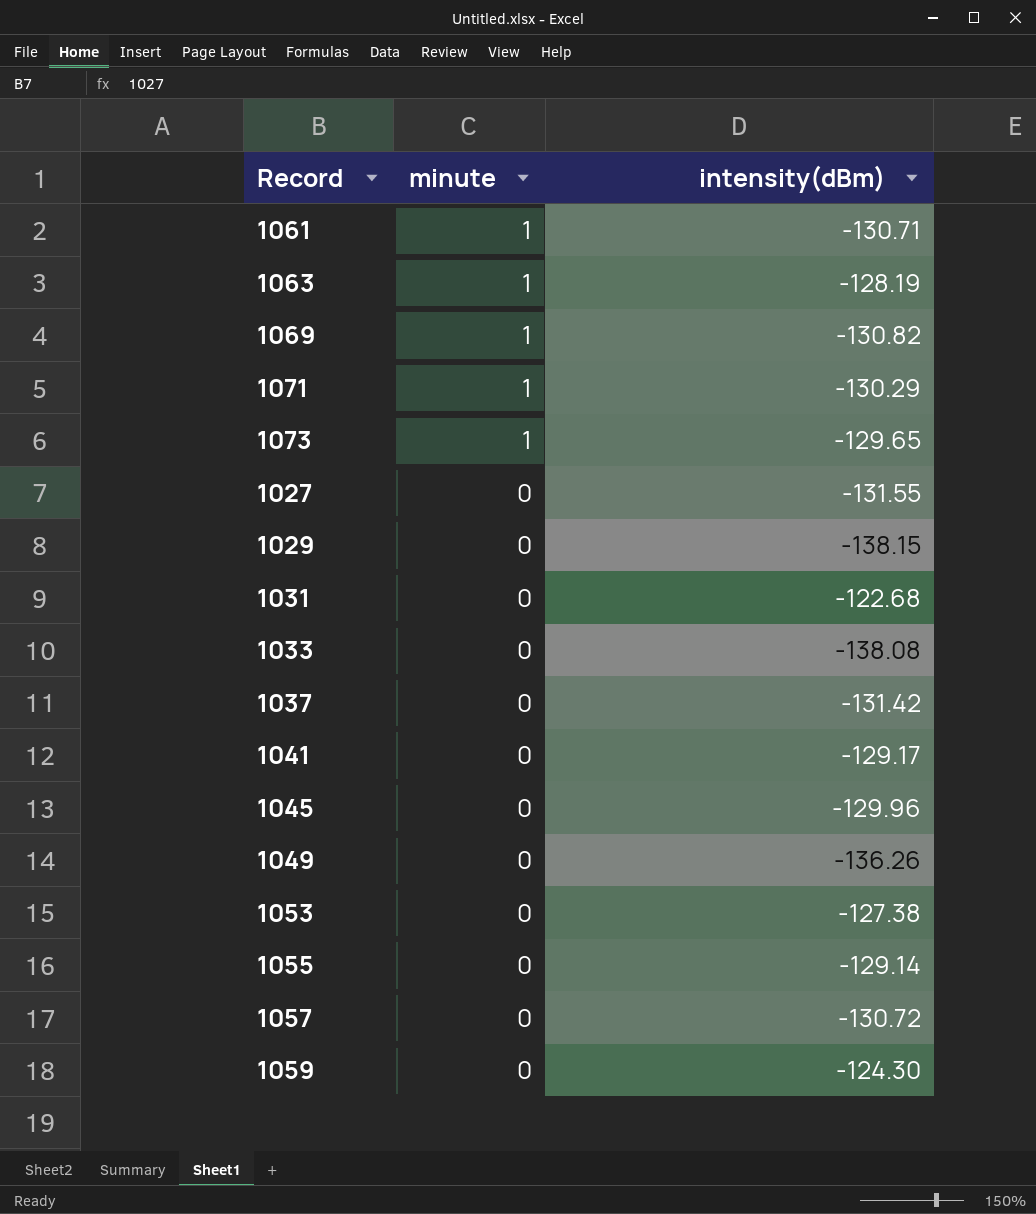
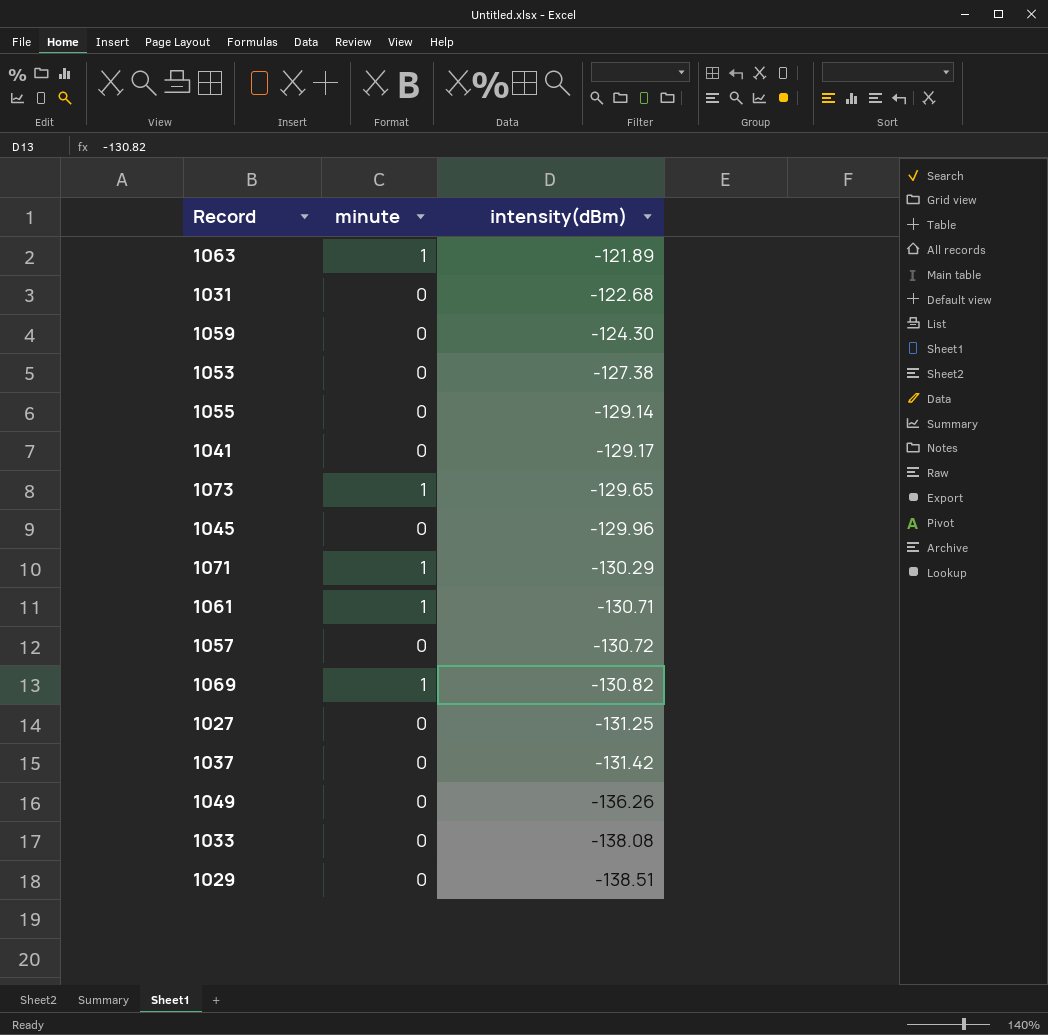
row order: minute descending -> intensity(dBm) descending
1063 | intensity(dBm): -128.19 -> -121.89
1027 | intensity(dBm): -131.55 -> -131.25
1029 | intensity(dBm): -138.15 -> -138.51

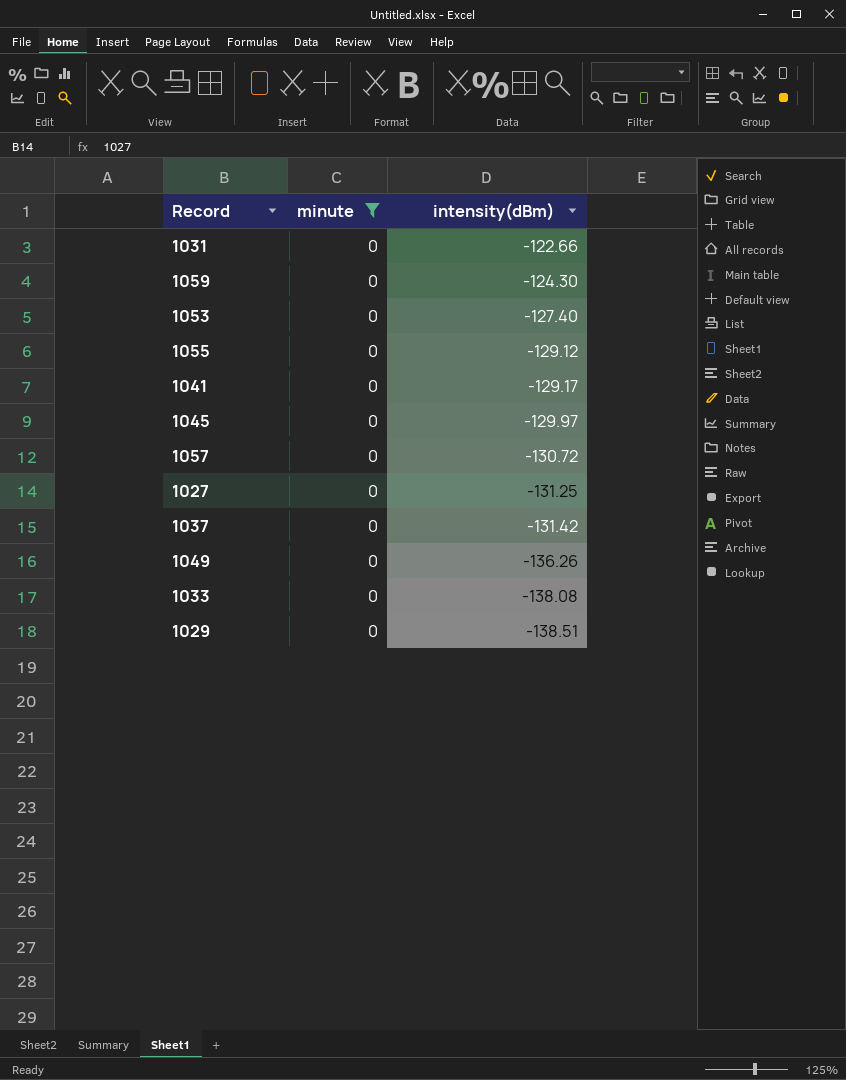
filter: none -> minute = 0
1031 | intensity(dBm): -122.68 -> -122.66
1053 | intensity(dBm): -127.38 -> -127.40
1055 | intensity(dBm): -129.14 -> -129.12
1045 | intensity(dBm): -129.96 -> -129.97

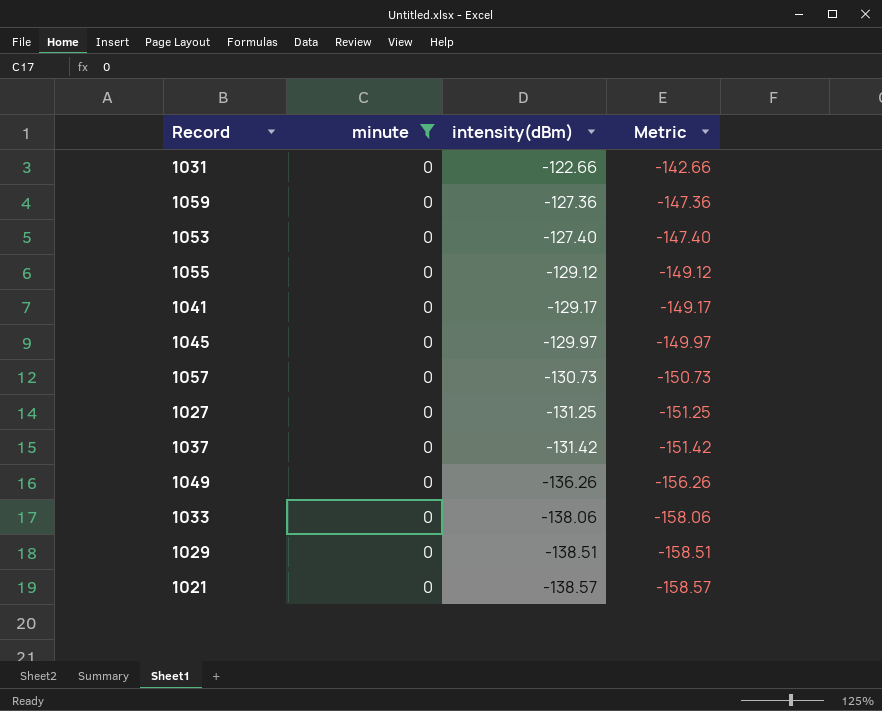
column Metric | formula: none -> [intensity(dBm)] - 20
1059 | intensity(dBm): -124.30 -> -127.36
1057 | intensity(dBm): -130.72 -> -130.73
1033 | intensity(dBm): -138.08 -> -138.06
row 1021: none -> 0 | -138.57 | -158.57

